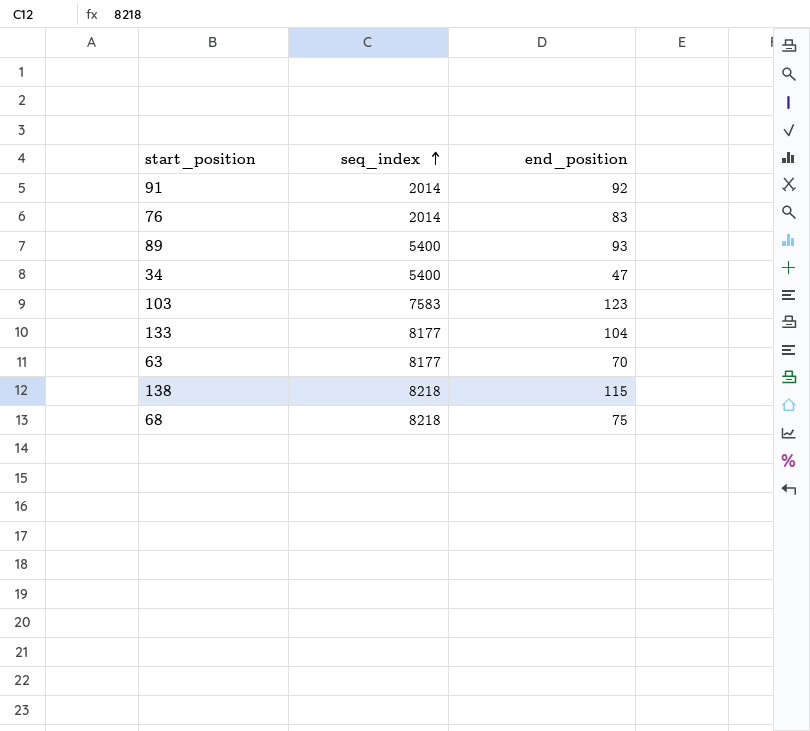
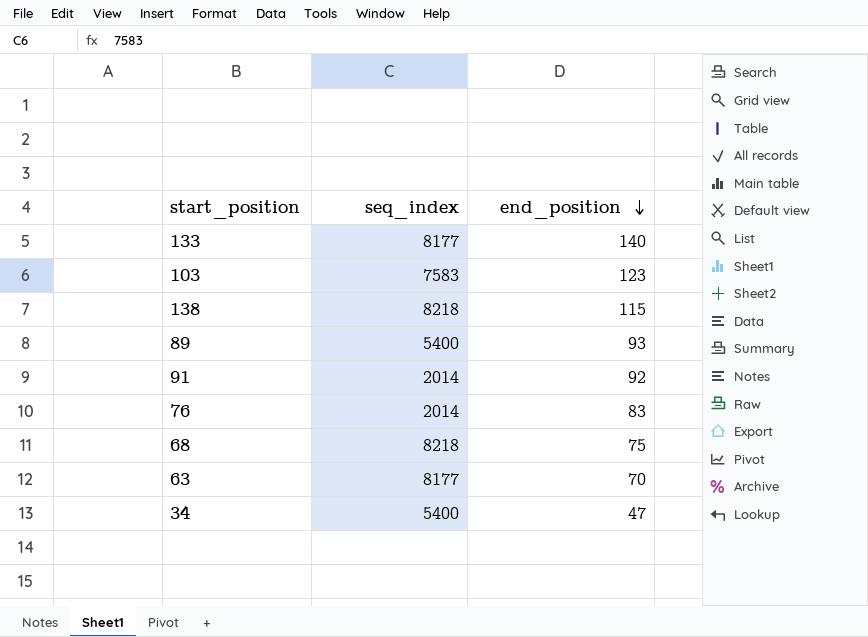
row order: seq_index ascending -> end_position descending
133 | end_position: 104 -> 140

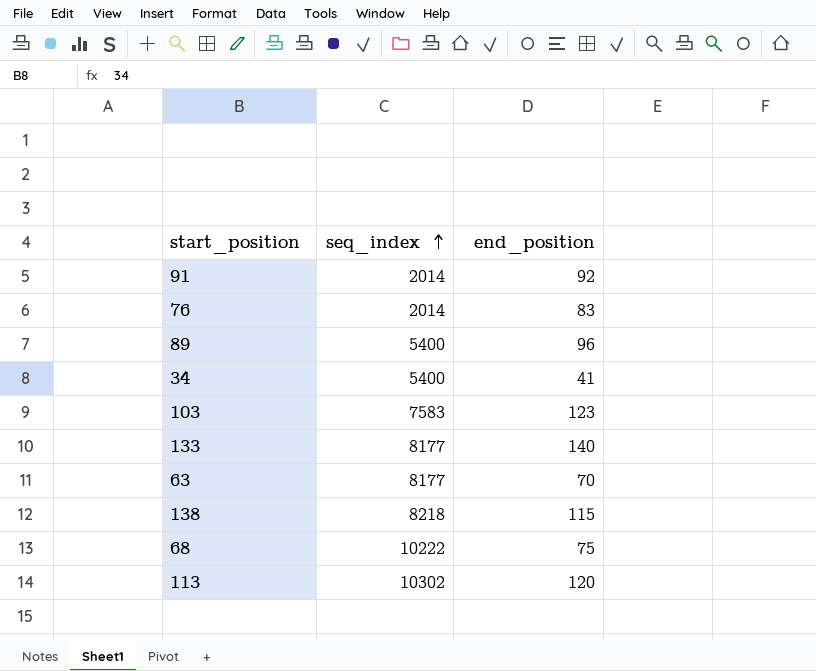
row order: end_position descending -> seq_index ascending
89 | end_position: 93 -> 96
34 | end_position: 47 -> 41
68 | seq_index: 8218 -> 10222
row 113: none -> 10302 | 120

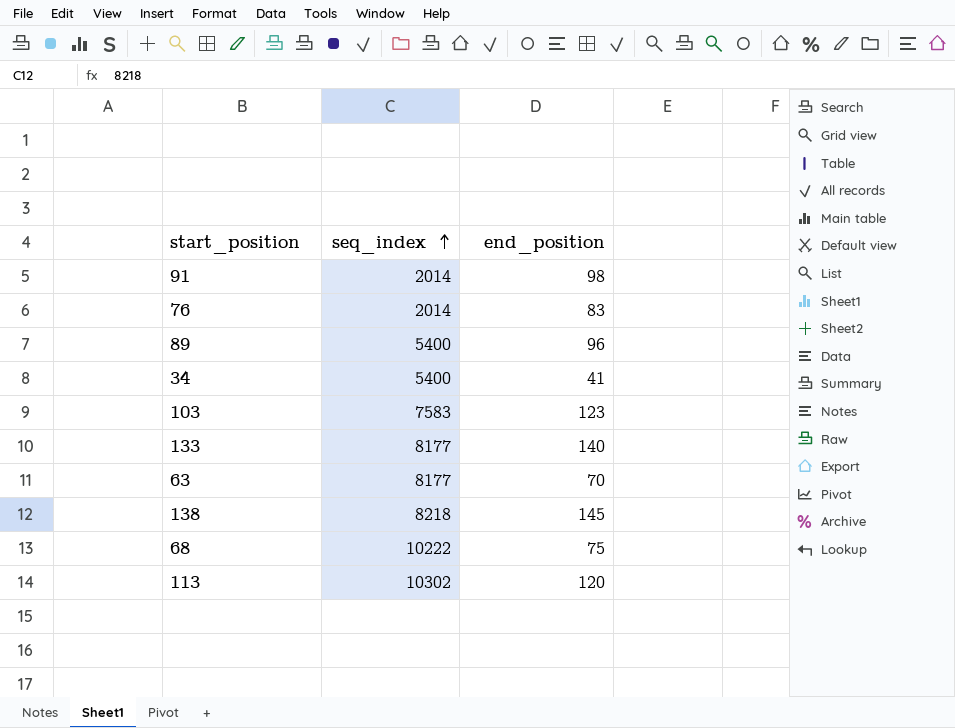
91 | end_position: 92 -> 98
138 | end_position: 115 -> 145

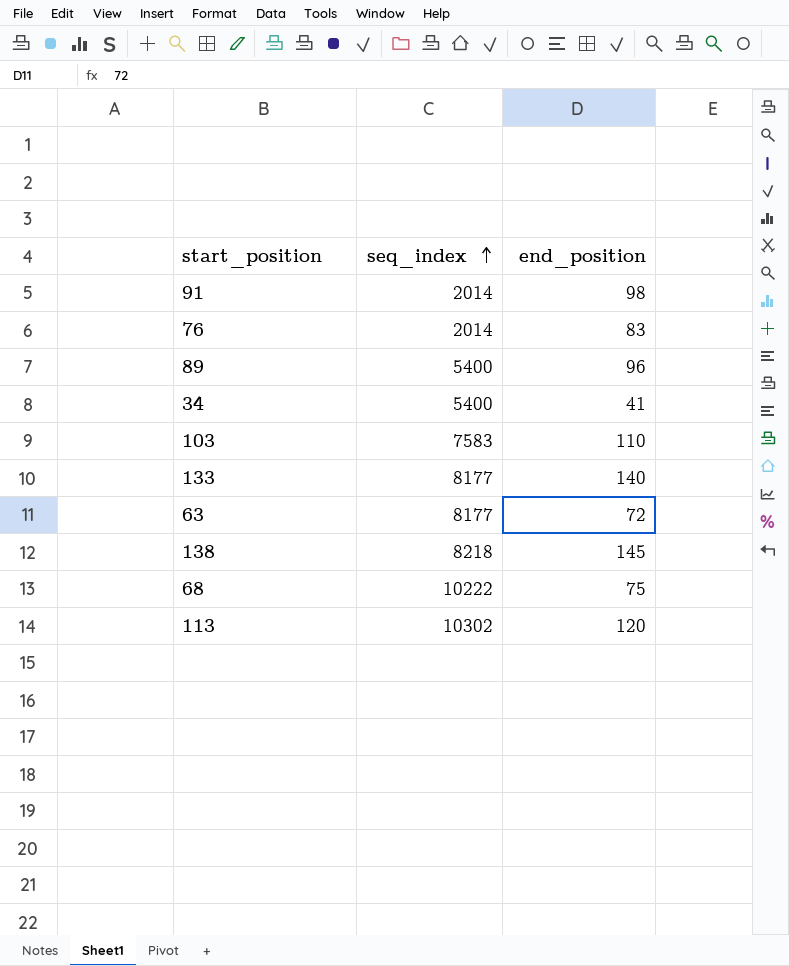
103 | end_position: 123 -> 110
63 | end_position: 70 -> 72

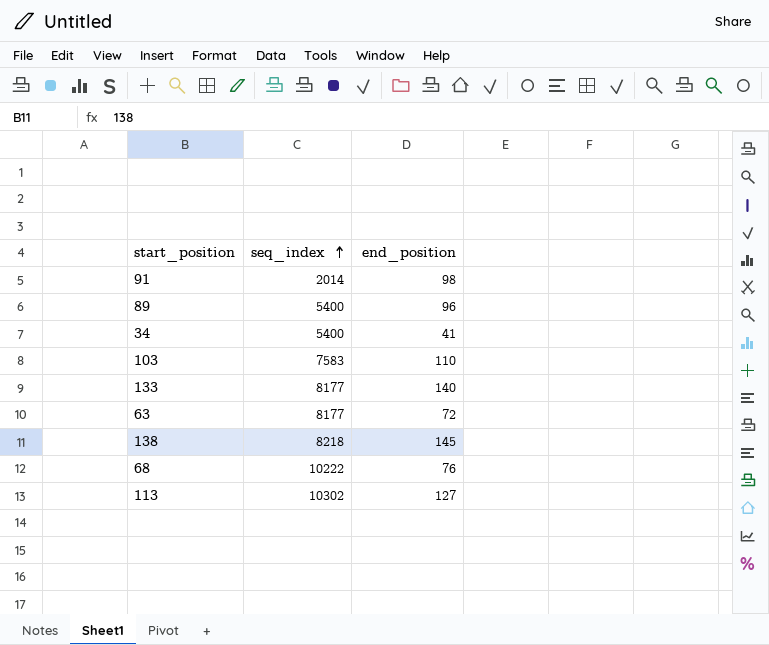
row 76: 2014 | 83 -> none
68 | end_position: 75 -> 76
113 | end_position: 120 -> 127

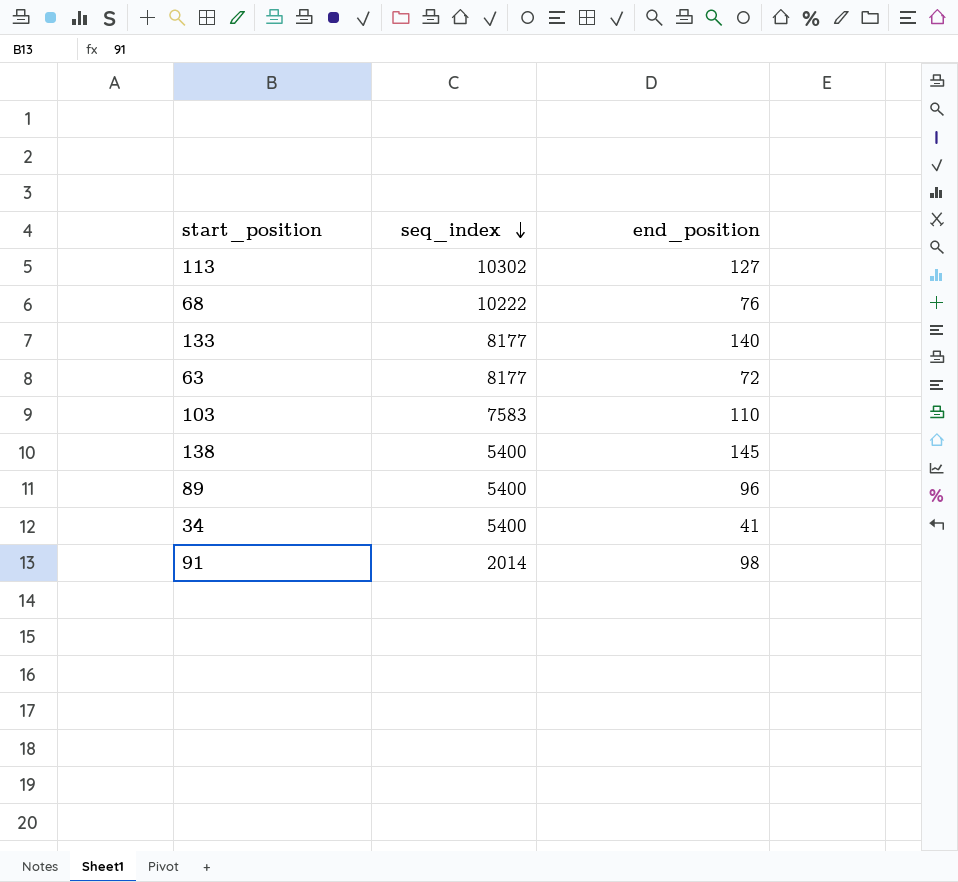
row order: seq_index ascending -> seq_index descending
138 | seq_index: 8218 -> 5400

